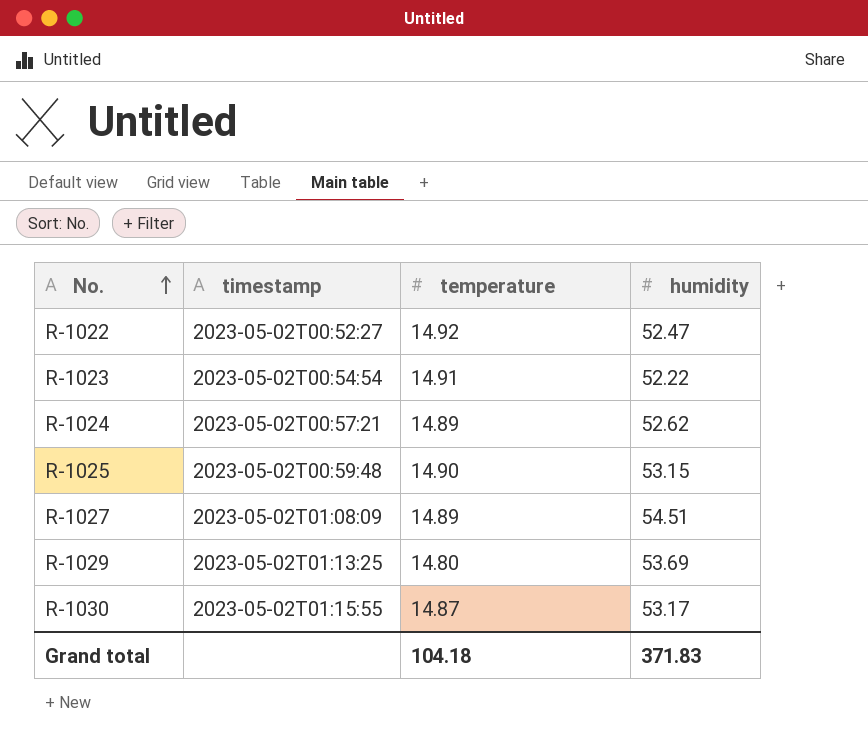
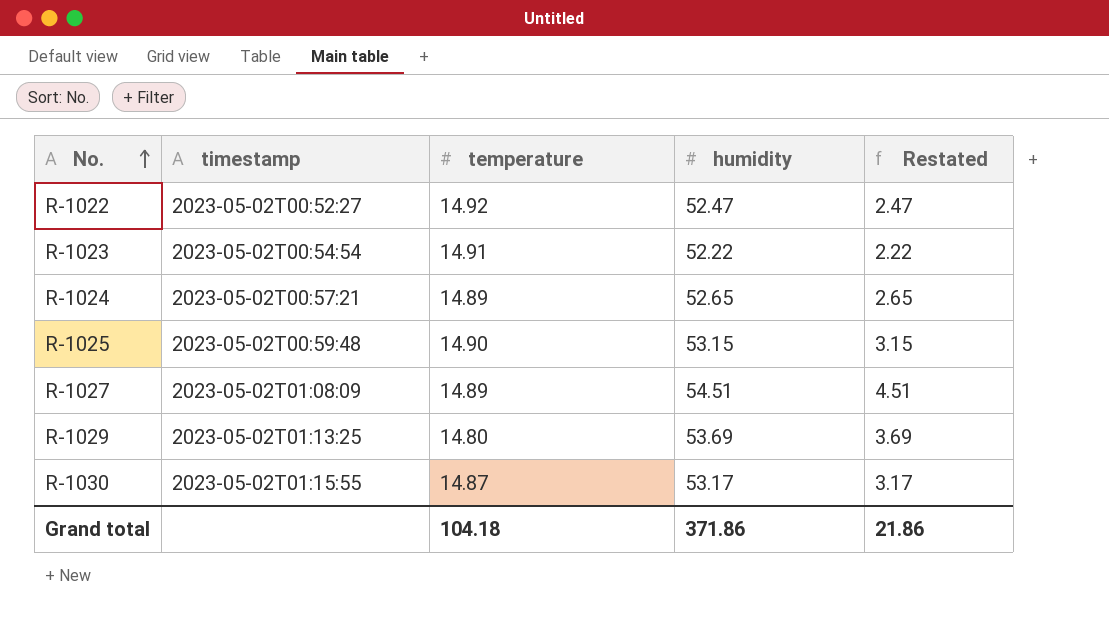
column Restated | formula: none -> [humidity] - 50
R-1024 | humidity: 52.62 -> 52.65
Grand total | humidity: 371.83 -> 371.86

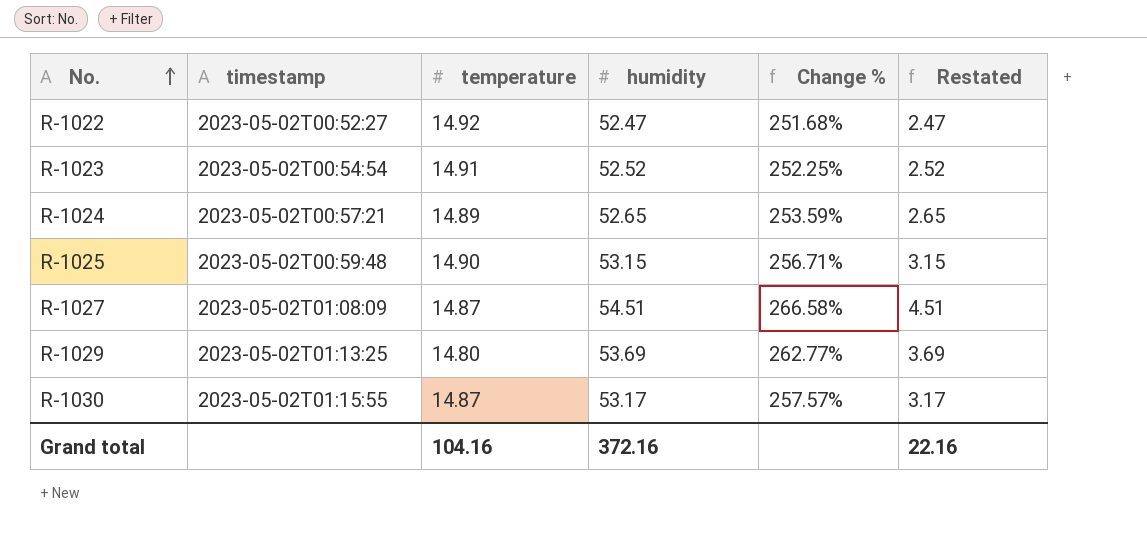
column Change % | formula: none -> ([humidity] - [temperature]) / [temperature]
R-1023 | humidity: 52.22 -> 52.52
R-1023 | Restated: 2.22 -> 2.52
R-1027 | temperature: 14.89 -> 14.87
Grand total | temperature: 104.18 -> 104.16
Grand total | humidity: 371.86 -> 372.16
Grand total | Restated: 21.86 -> 22.16

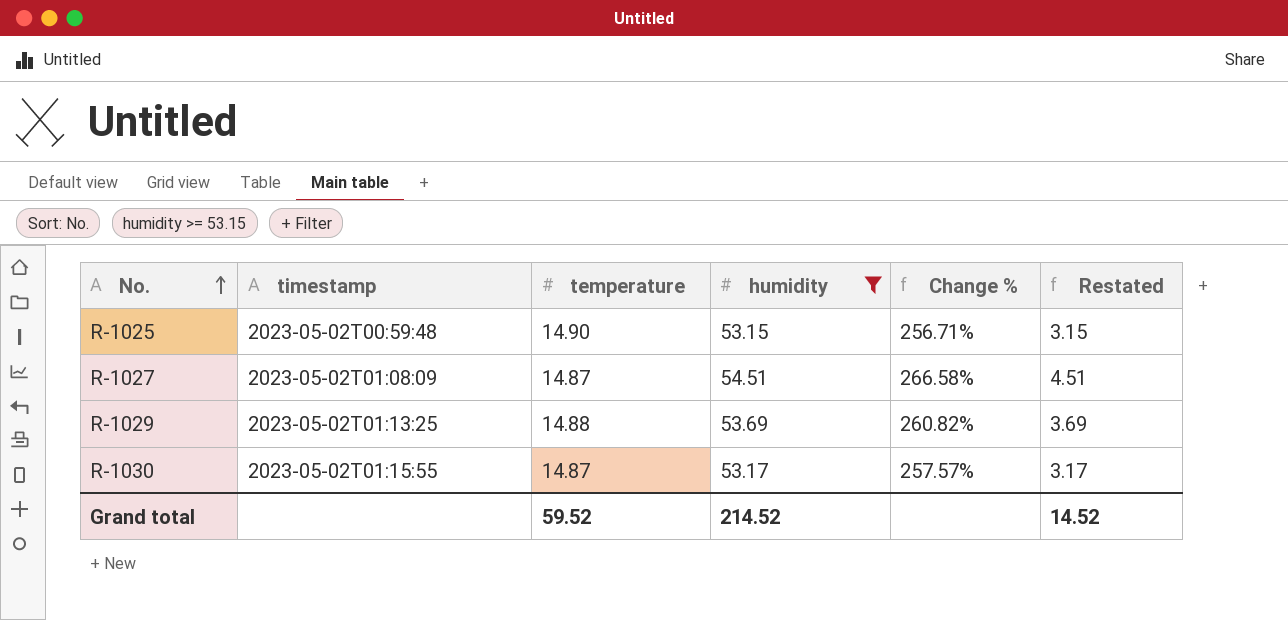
filter: none -> humidity >= 53.15
R-1029 | temperature: 14.80 -> 14.88
R-1029 | Change %: 262.77% -> 260.82%
Grand total | temperature: 104.16 -> 59.52
Grand total | humidity: 372.16 -> 214.52
Grand total | Restated: 22.16 -> 14.52

